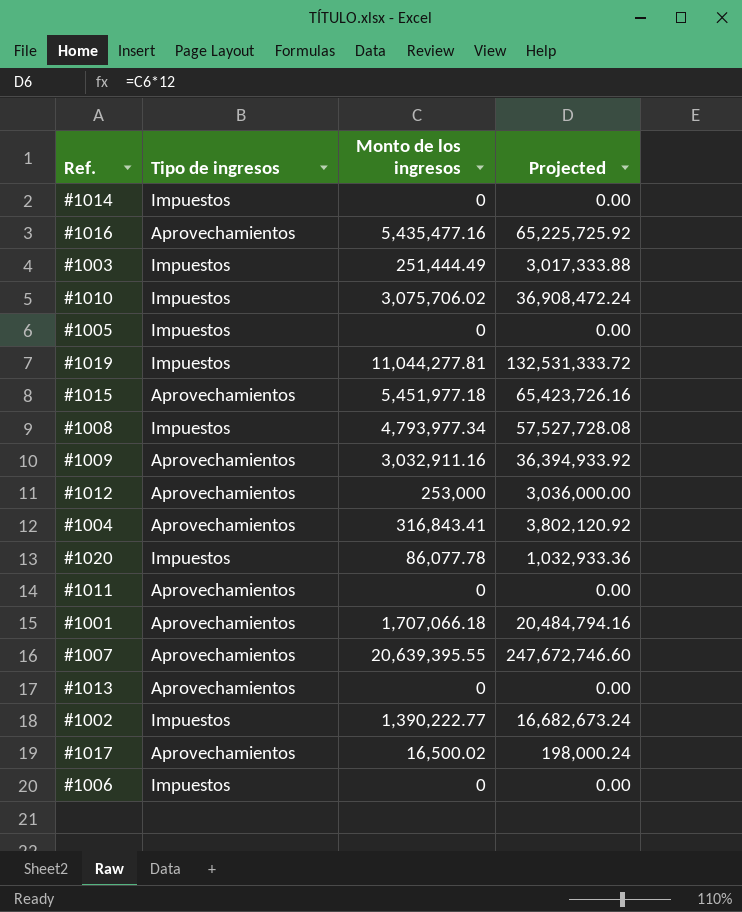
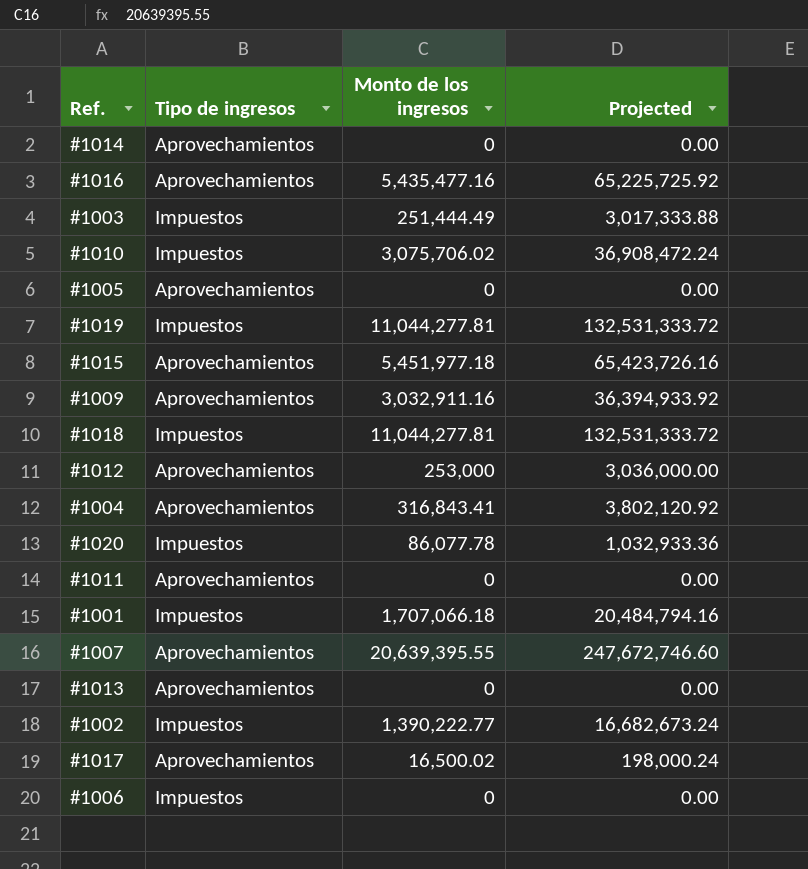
row #1008: Impuestos | 4,793,977.34 | 57,527,728.08 -> none
#1014 | Tipo de ingresos: Impuestos -> Aprovechamientos
#1005 | Tipo de ingresos: Impuestos -> Aprovechamientos
row #1018: none -> Impuestos | 11,044,277.81 | 132,531,333.72
#1001 | Tipo de ingresos: Aprovechamientos -> Impuestos

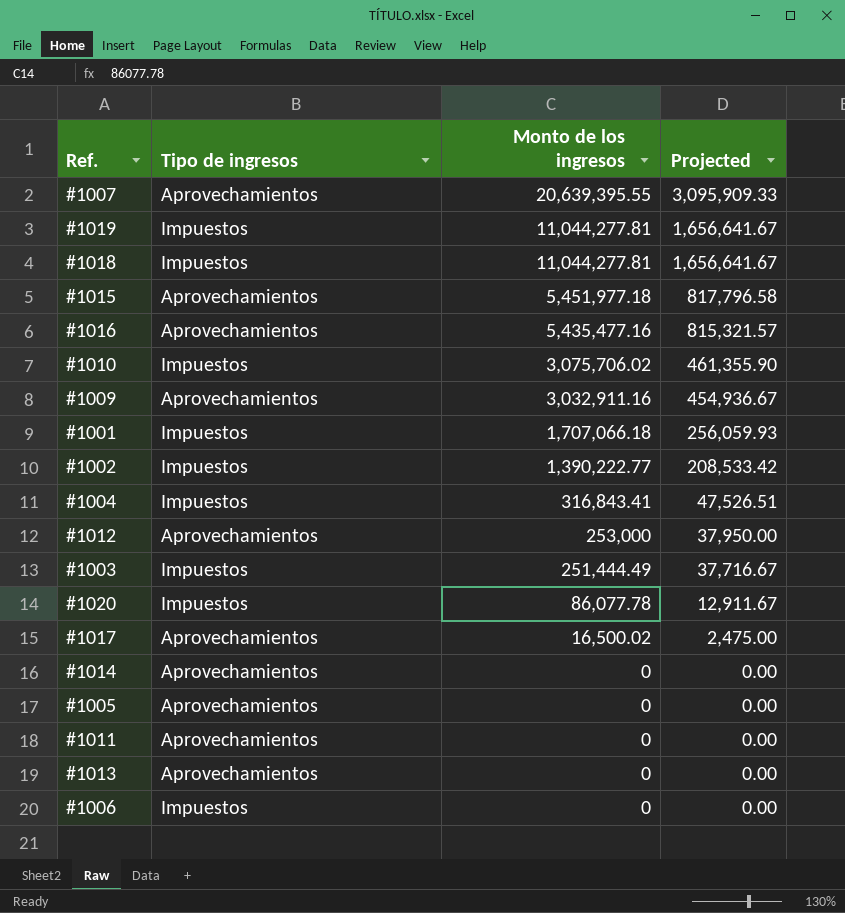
row order: none -> Monto de los ingresos descending
column Projected | formula: [Monto de los ingresos] * 12 -> [Monto de los ingresos] * 0.15
#1004 | Tipo de ingresos: Aprovechamientos -> Impuestos

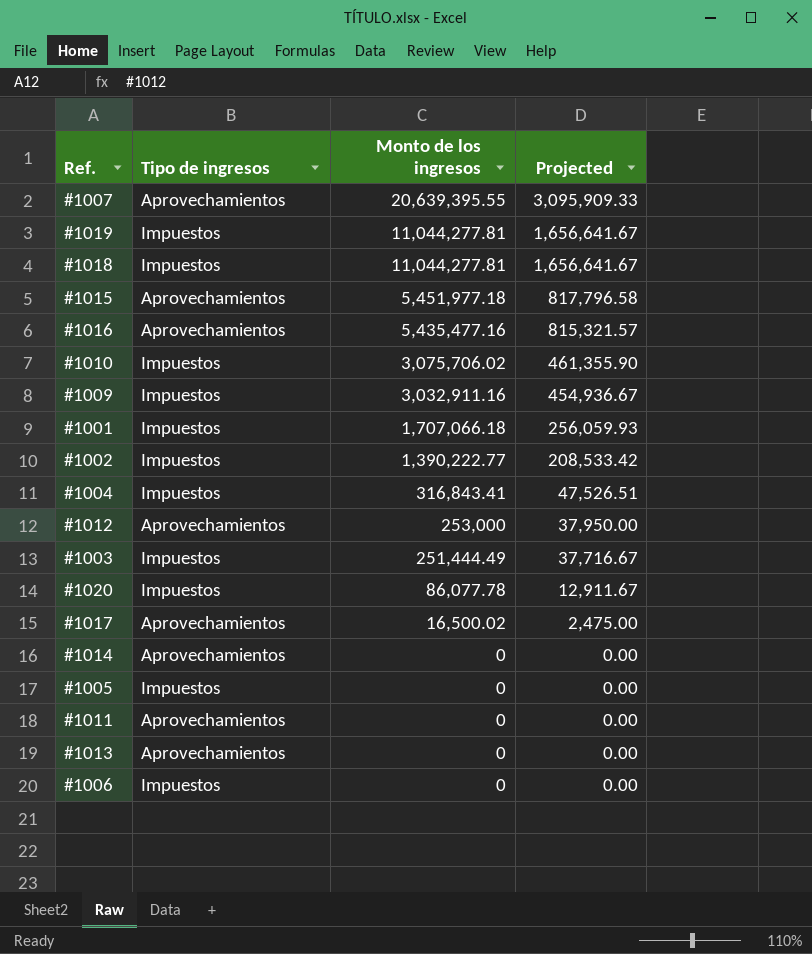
#1009 | Tipo de ingresos: Aprovechamientos -> Impuestos
#1005 | Tipo de ingresos: Aprovechamientos -> Impuestos

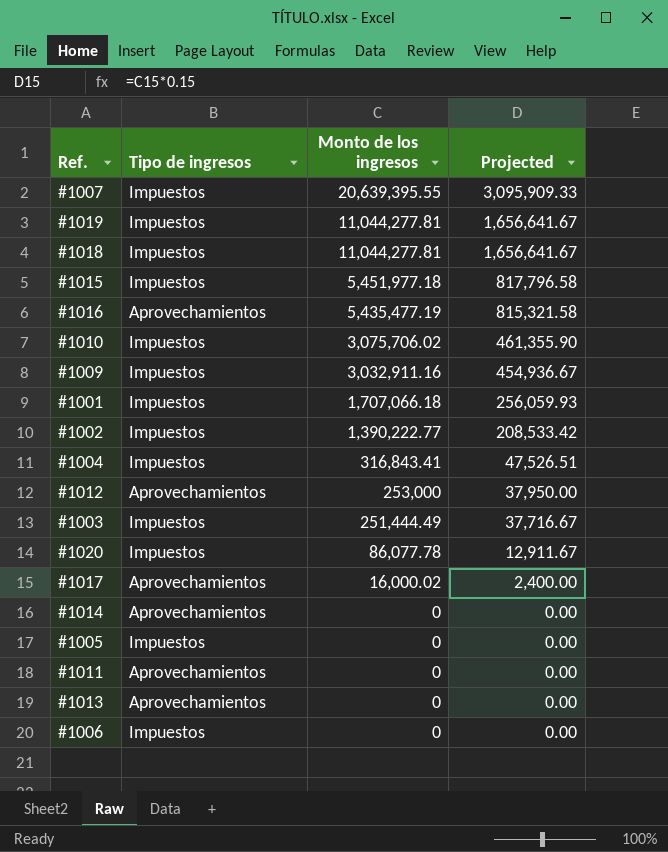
#1007 | Tipo de ingresos: Aprovechamientos -> Impuestos
#1015 | Tipo de ingresos: Aprovechamientos -> Impuestos
#1016 | Monto de los ingresos: 5,435,477.16 -> 5,435,477.19
#1016 | Projected: 815,321.57 -> 815,321.58
#1017 | Monto de los ingresos: 16,500.02 -> 16,000.02
#1017 | Projected: 2,475.00 -> 2,400.00

